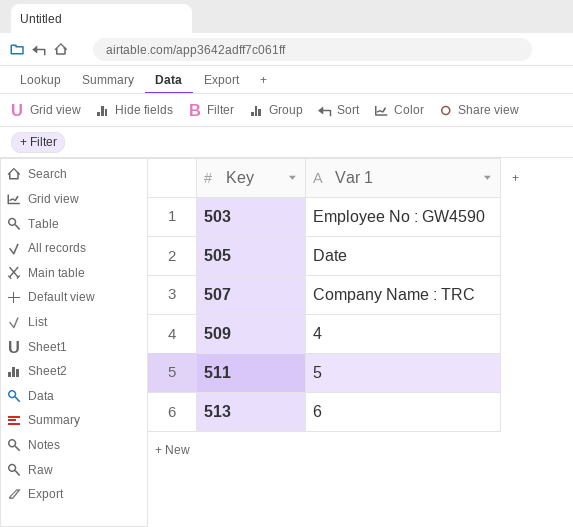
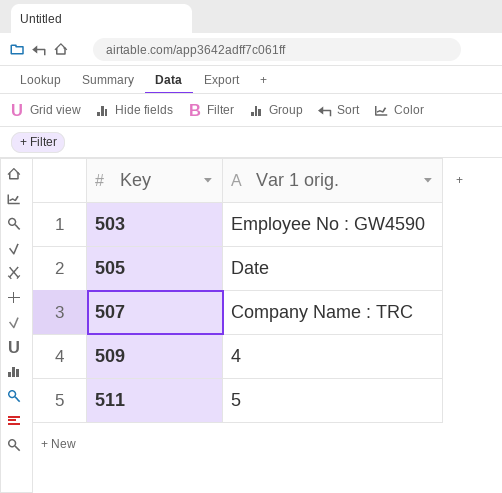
column name: Var 1 -> Var 1 orig.
row 513: 6 -> none

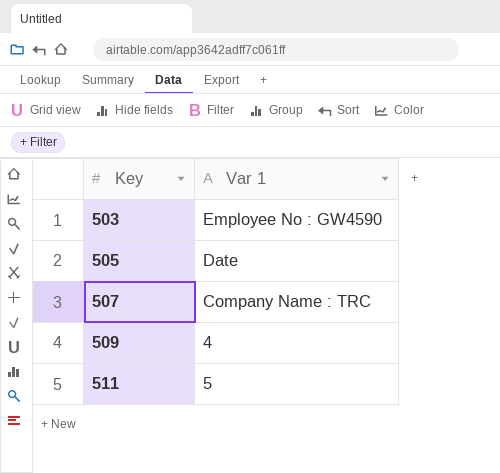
column name: Var 1 orig. -> Var 1

